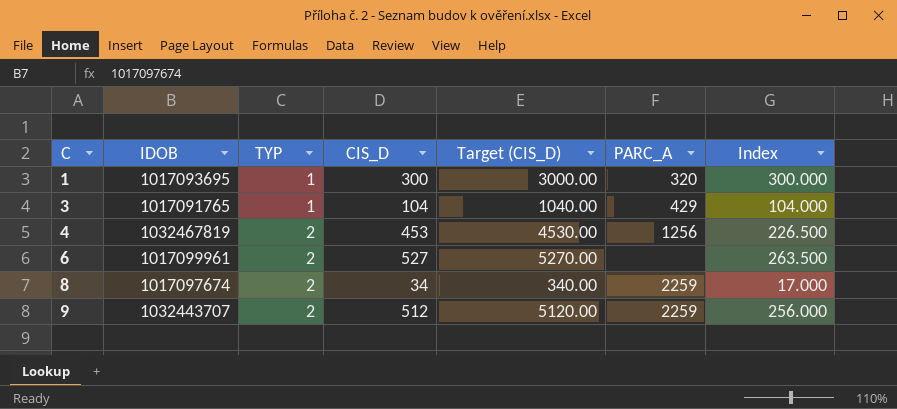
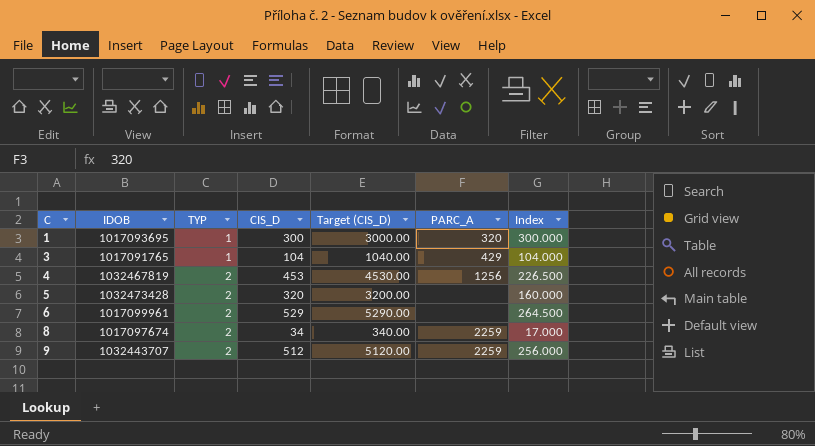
row 5: none -> 1032473428 | 2 | 320 | 3200.00 | none | 160.000
6 | CIS_D: 527 -> 529
6 | Target (CIS_D): 5270.00 -> 5290.00
6 | Index: 263.500 -> 264.500

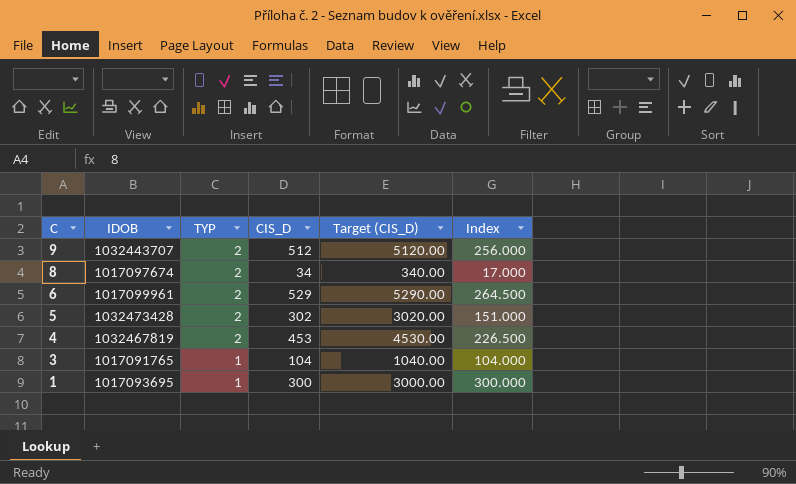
row order: C ascending -> C descending
column PARC_A | position: 6 -> none
5 | CIS_D: 320 -> 302
5 | Target (CIS_D): 3200.00 -> 3020.00
5 | Index: 160.000 -> 151.000

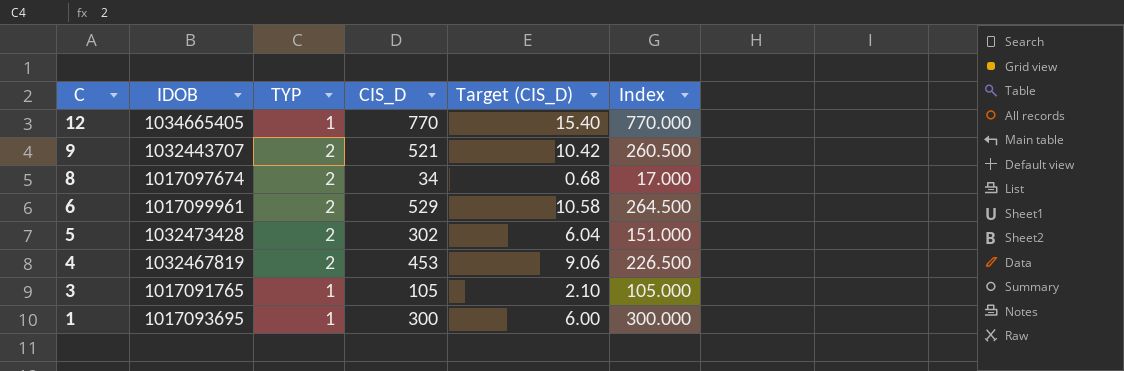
column Target (CIS_D) | formula: [CIS_D] * 10 -> [CIS_D] * 0.02
row 12: none -> 1034665405 | 1 | 770 | 15.40 | 770.000
9 | CIS_D: 512 -> 521
9 | Index: 256.000 -> 260.500
3 | CIS_D: 104 -> 105
3 | Index: 104.000 -> 105.000

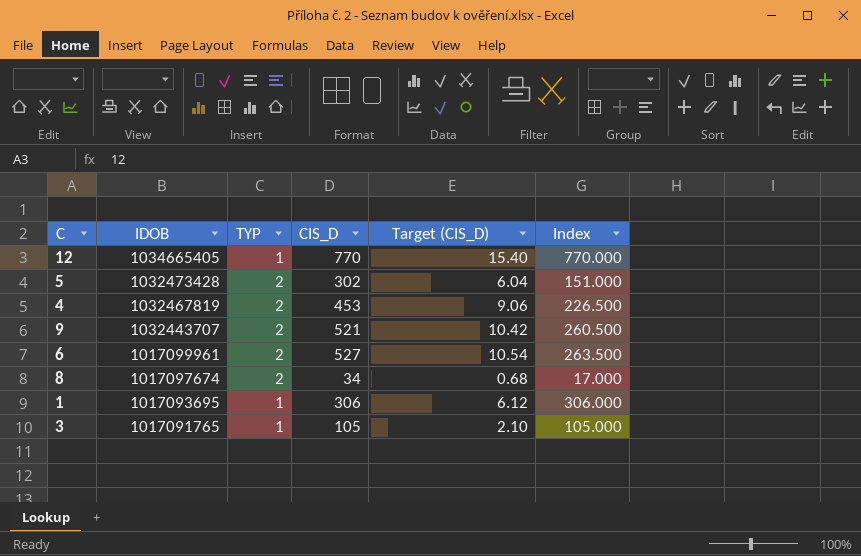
row order: C descending -> IDOB descending
6 | CIS_D: 529 -> 527
6 | Target (CIS_D): 10.58 -> 10.54
6 | Index: 264.500 -> 263.500
1 | CIS_D: 300 -> 306
1 | Target (CIS_D): 6.00 -> 6.12
1 | Index: 300.000 -> 306.000

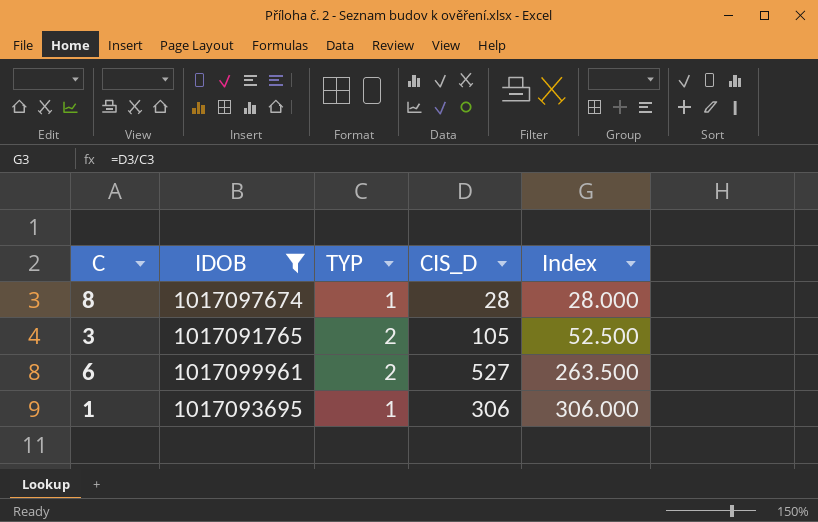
filter: none -> IDOB <= 1017099961
row order: IDOB descending -> Index ascending
column Target (CIS_D) | formula: [CIS_D] * 0.02 -> none
8 | TYP: 2 -> 1
8 | CIS_D: 34 -> 28
8 | Index: 17.000 -> 28.000
3 | TYP: 1 -> 2
3 | Index: 105.000 -> 52.500

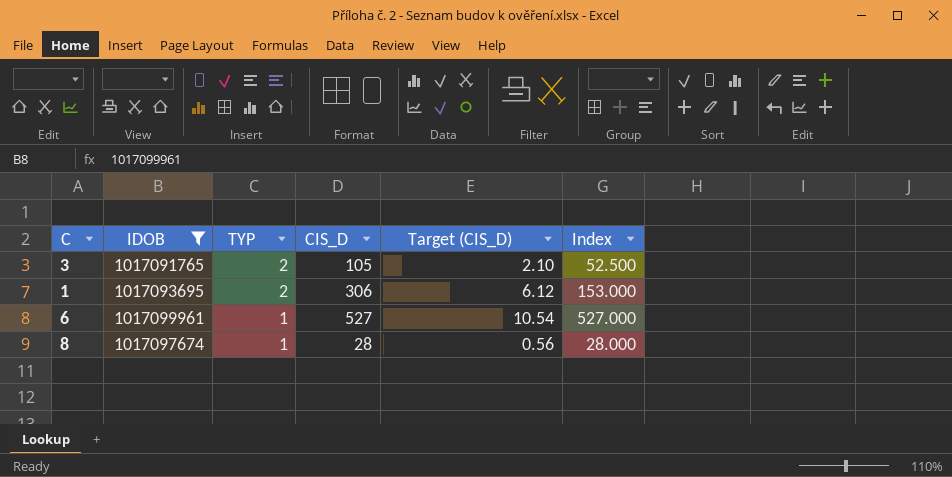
row order: Index ascending -> TYP descending
column Target (CIS_D) | formula: none -> [CIS_D] * 0.02
1 | TYP: 1 -> 2
1 | Index: 306.000 -> 153.000
6 | TYP: 2 -> 1
6 | Index: 263.500 -> 527.000

